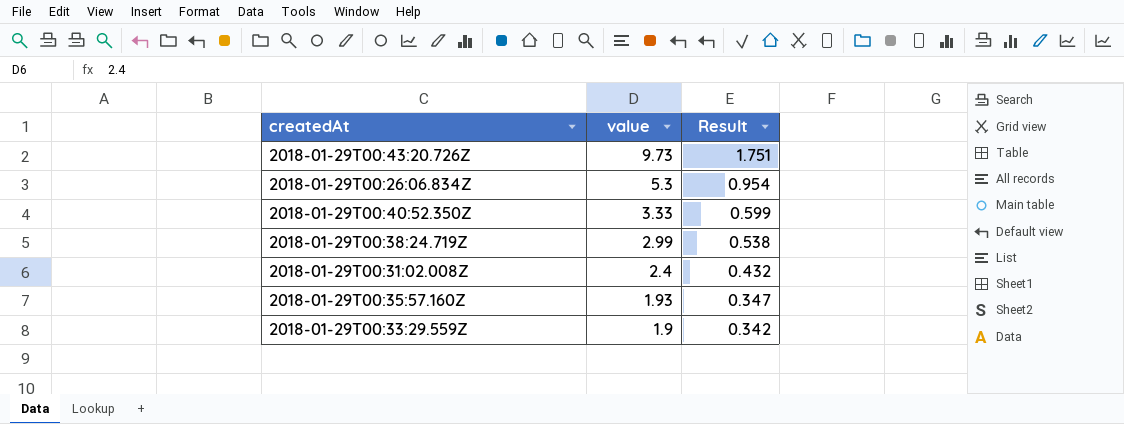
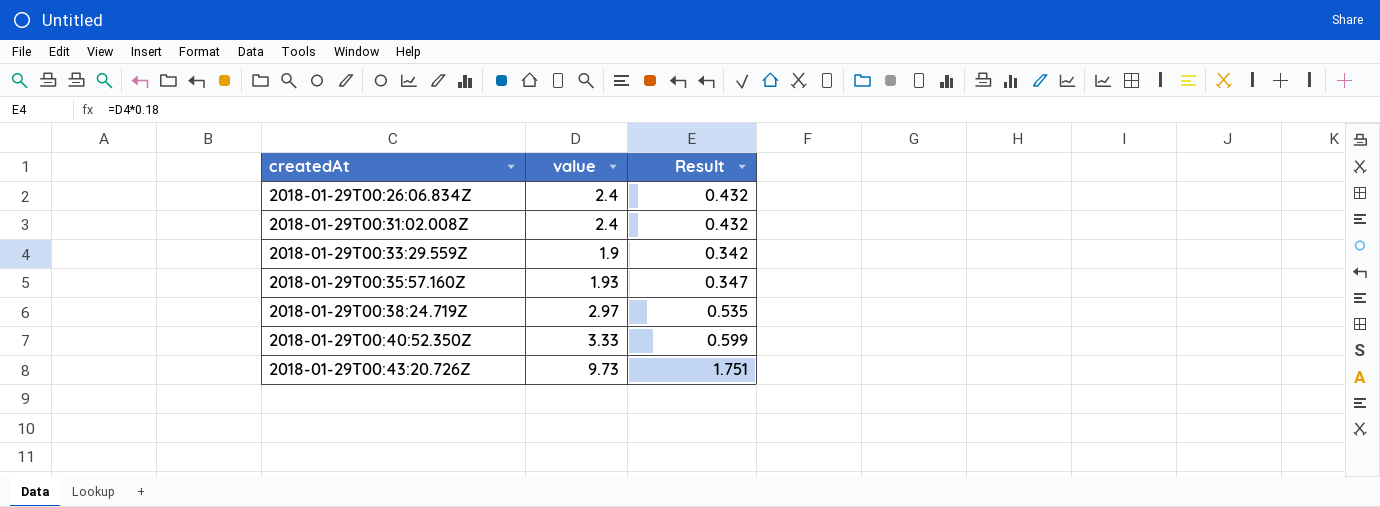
row order: value descending -> createdAt ascending
2018-01-29T00:26:06.834Z | value: 5.3 -> 2.4
2018-01-29T00:26:06.834Z | Result: 0.954 -> 0.432
2018-01-29T00:38:24.719Z | value: 2.99 -> 2.97
2018-01-29T00:38:24.719Z | Result: 0.538 -> 0.535

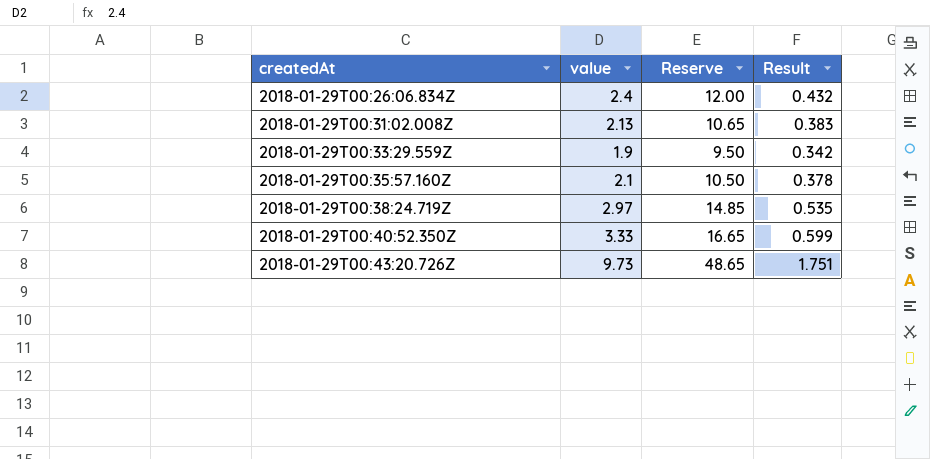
column Reserve | formula: none -> [value] * 5
2018-01-29T00:31:02.008Z | value: 2.4 -> 2.13
2018-01-29T00:31:02.008Z | Result: 0.432 -> 0.383
2018-01-29T00:35:57.160Z | value: 1.93 -> 2.1
2018-01-29T00:35:57.160Z | Result: 0.347 -> 0.378

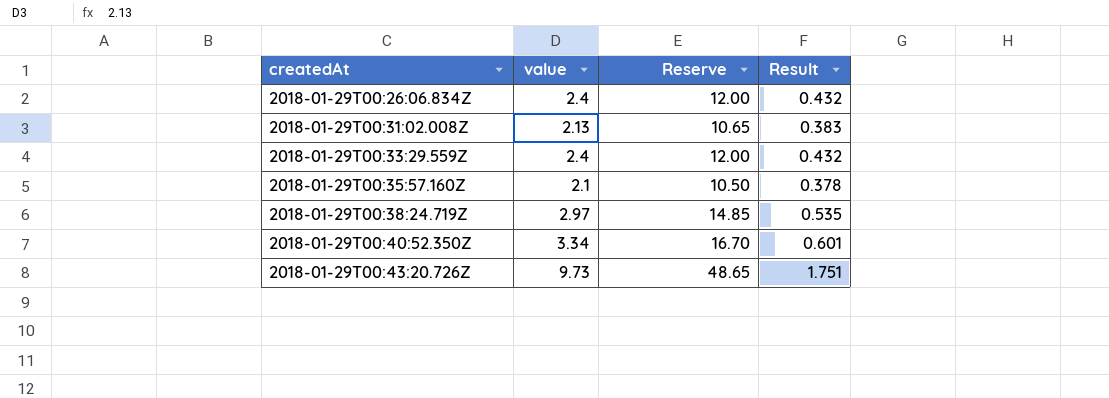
2018-01-29T00:33:29.559Z | value: 1.9 -> 2.4
2018-01-29T00:33:29.559Z | Reserve: 9.50 -> 12.00
2018-01-29T00:33:29.559Z | Result: 0.342 -> 0.432
2018-01-29T00:40:52.350Z | value: 3.33 -> 3.34
2018-01-29T00:40:52.350Z | Reserve: 16.65 -> 16.70
2018-01-29T00:40:52.350Z | Result: 0.599 -> 0.601

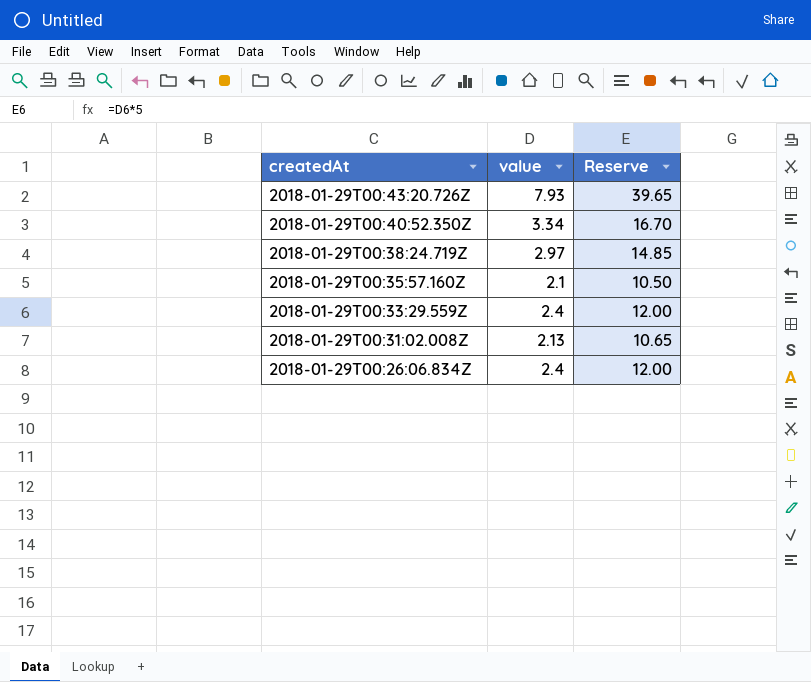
row order: createdAt ascending -> createdAt descending
column Result | formula: [value] * 0.18 -> none
2018-01-29T00:43:20.726Z | value: 9.73 -> 7.93
2018-01-29T00:43:20.726Z | Reserve: 48.65 -> 39.65

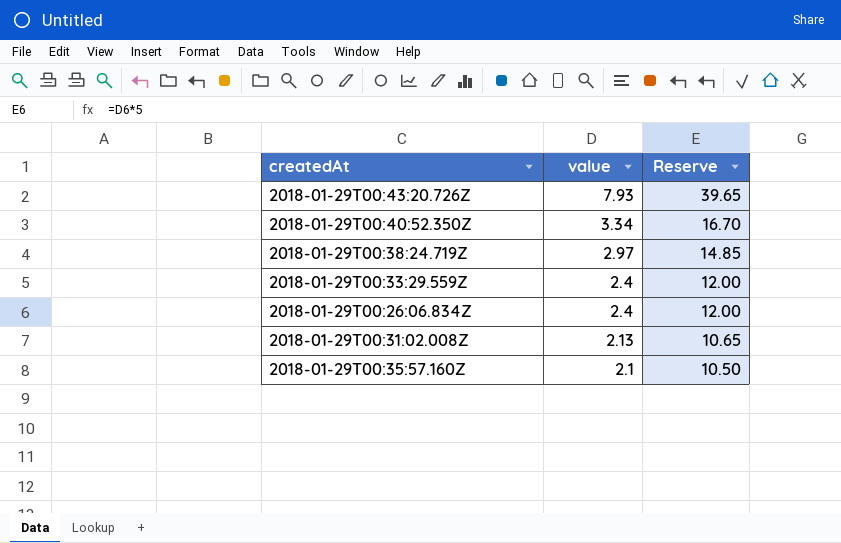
row order: createdAt descending -> value descending

